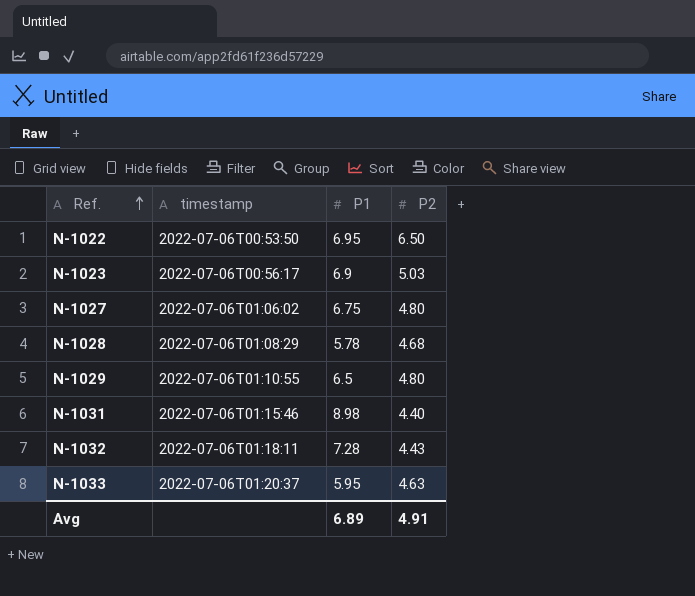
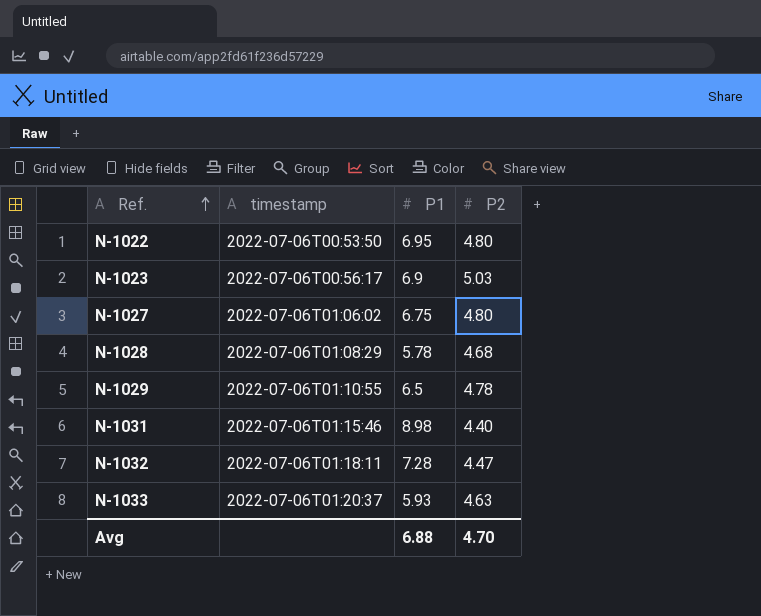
N-1022 | P2: 6.50 -> 4.80
N-1029 | P2: 4.80 -> 4.78
N-1032 | P2: 4.43 -> 4.47
N-1033 | P1: 5.95 -> 5.93
Avg | P1: 6.89 -> 6.88
Avg | P2: 4.91 -> 4.70

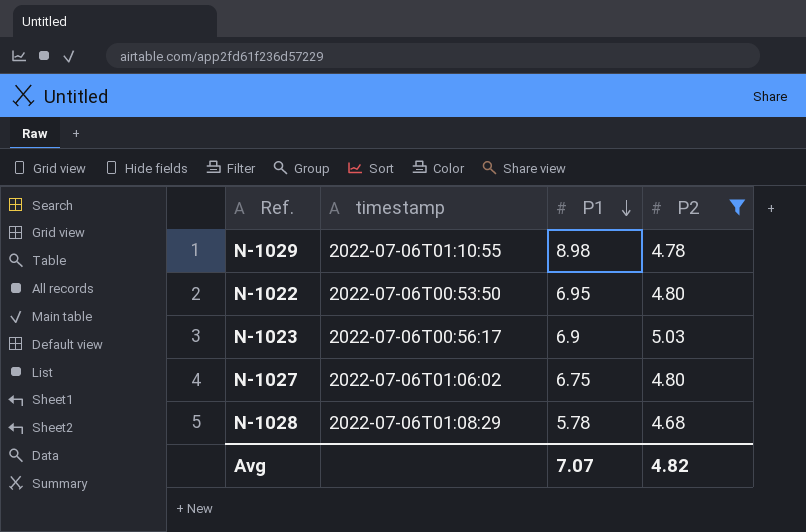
filter: none -> P2 >= 4.68
row order: Ref. ascending -> P1 descending
N-1029 | P1: 6.5 -> 8.98
Avg | P1: 6.88 -> 7.07
Avg | P2: 4.70 -> 4.82

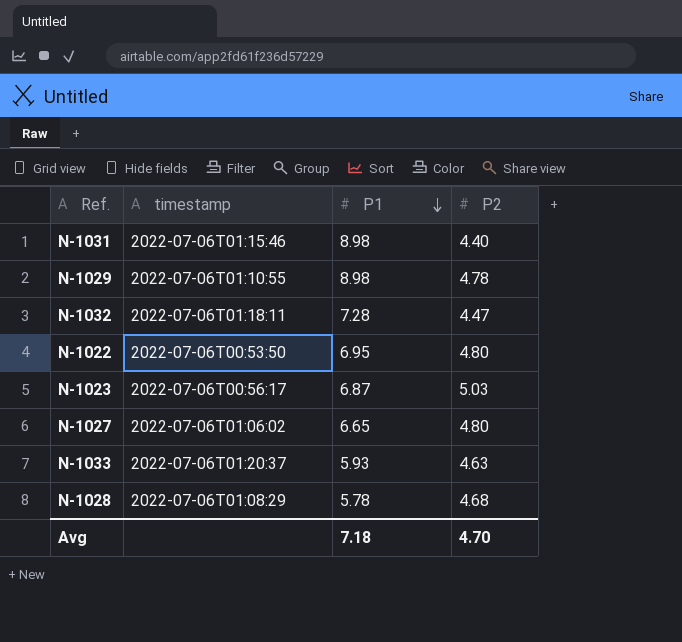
filter: P2 >= 4.68 -> none
N-1023 | P1: 6.9 -> 6.87
N-1027 | P1: 6.75 -> 6.65
Avg | P1: 7.07 -> 7.18
Avg | P2: 4.82 -> 4.70

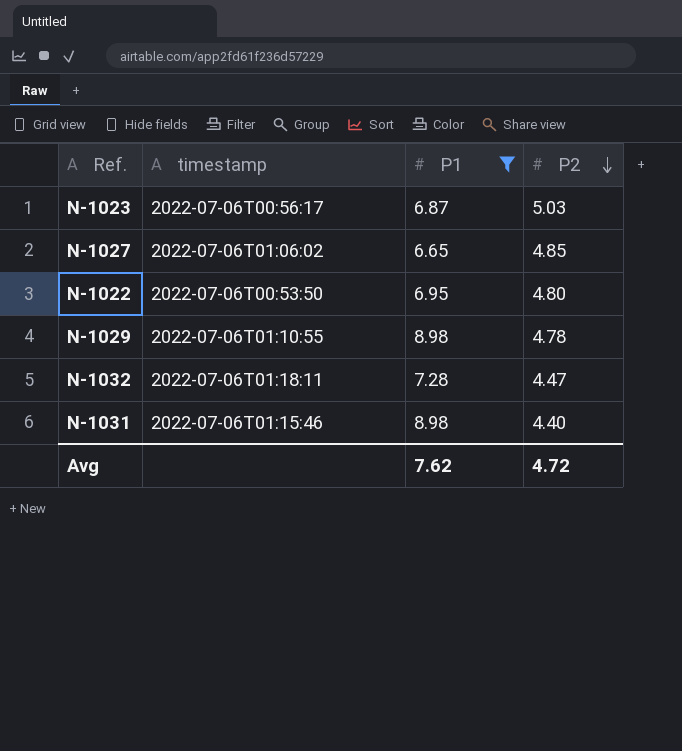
filter: none -> P1 >= 6.65
row order: P1 descending -> P2 descending
N-1027 | P2: 4.80 -> 4.85
Avg | P1: 7.18 -> 7.62
Avg | P2: 4.70 -> 4.72

